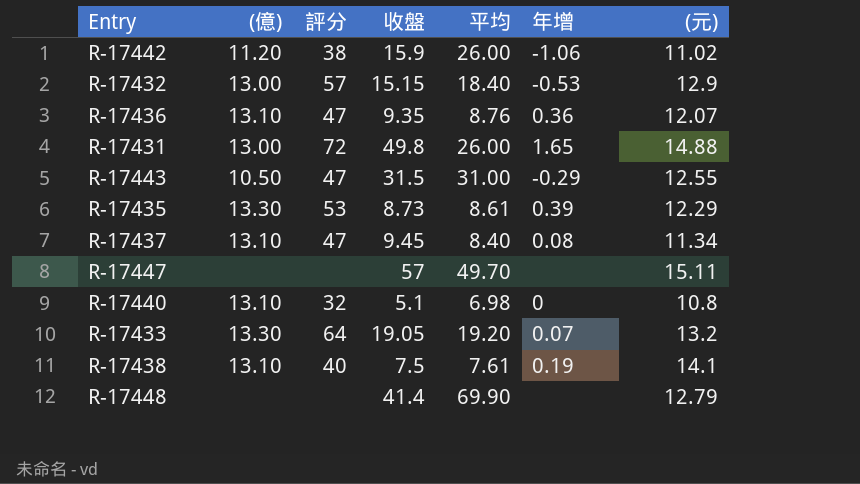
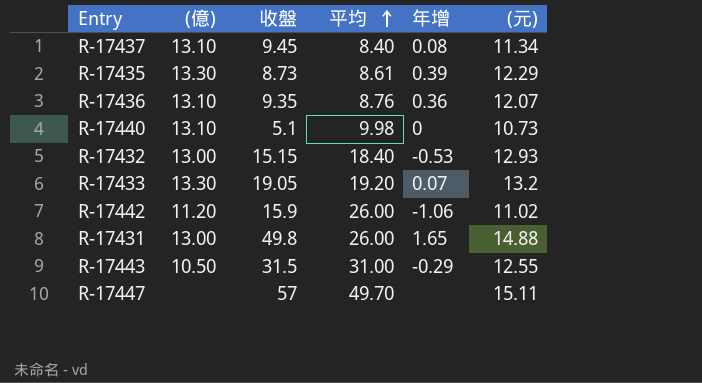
row order: none -> 平均 ascending
column 評分 | position: 3 -> none
row R-17438: 13.10 | 40 | 7.5 | 7.61 | 0.19 | 14.1 -> none
row R-17448: none | none | 41.4 | 69.90 | none | 12.79 -> none
R-17440 | 平均: 6.98 -> 9.98
R-17440 | (元): 10.8 -> 10.73
R-17432 | (元): 12.9 -> 12.93

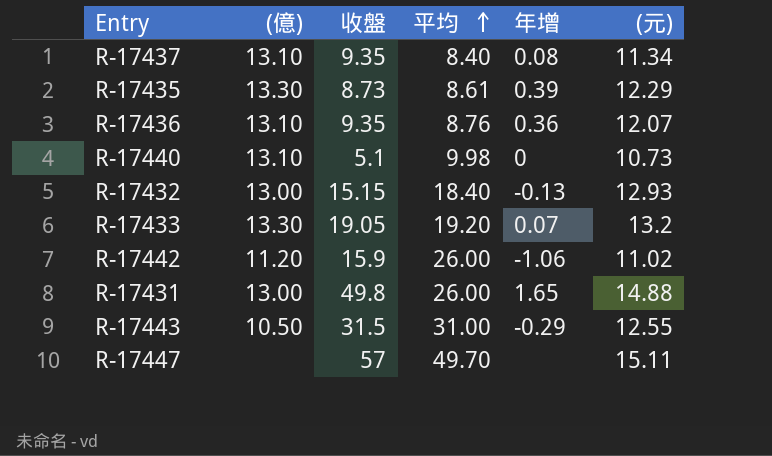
R-17437 | 收盤: 9.45 -> 9.35
R-17432 | 年增: -0.53 -> -0.13

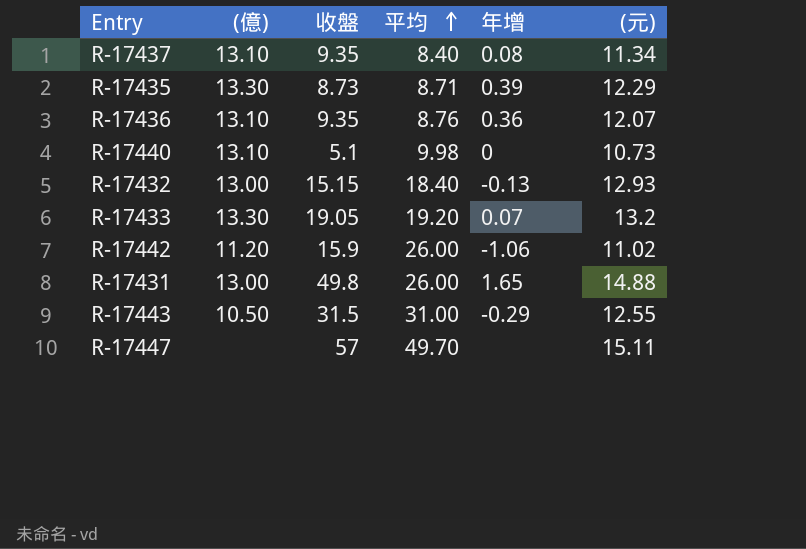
R-17435 | 平均: 8.61 -> 8.71

